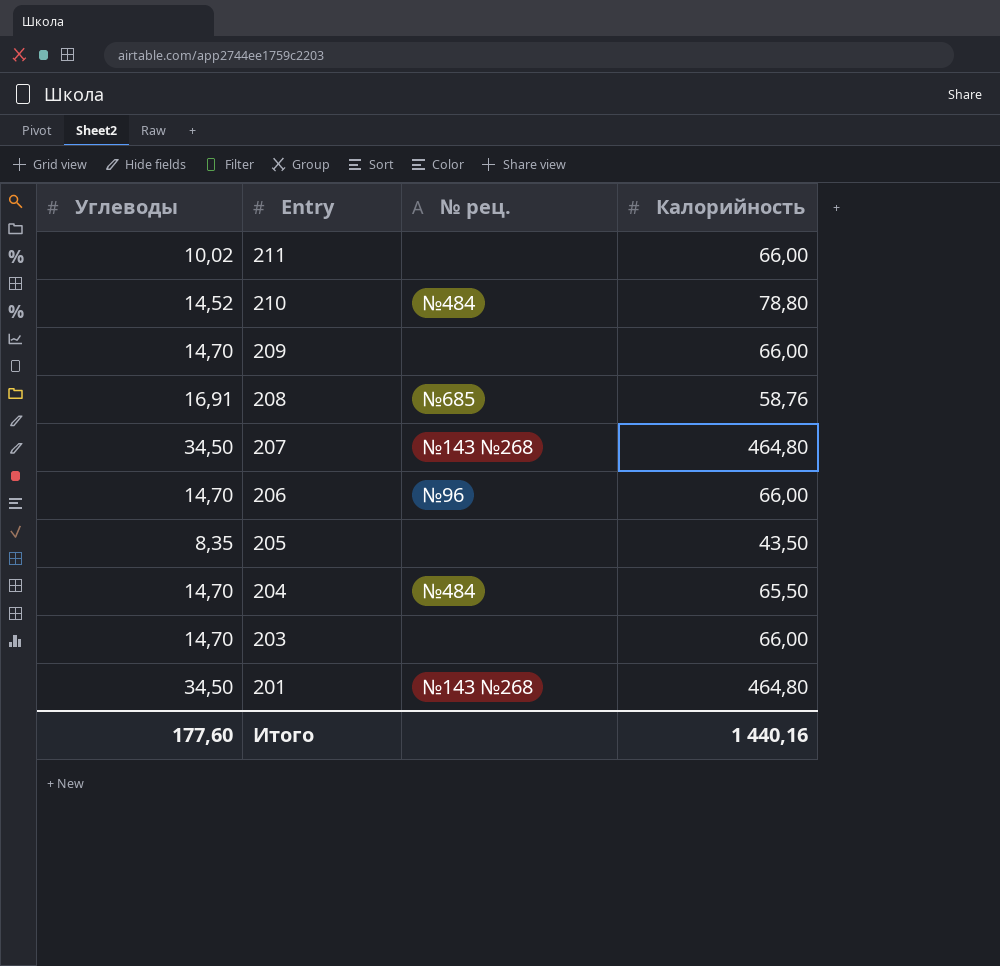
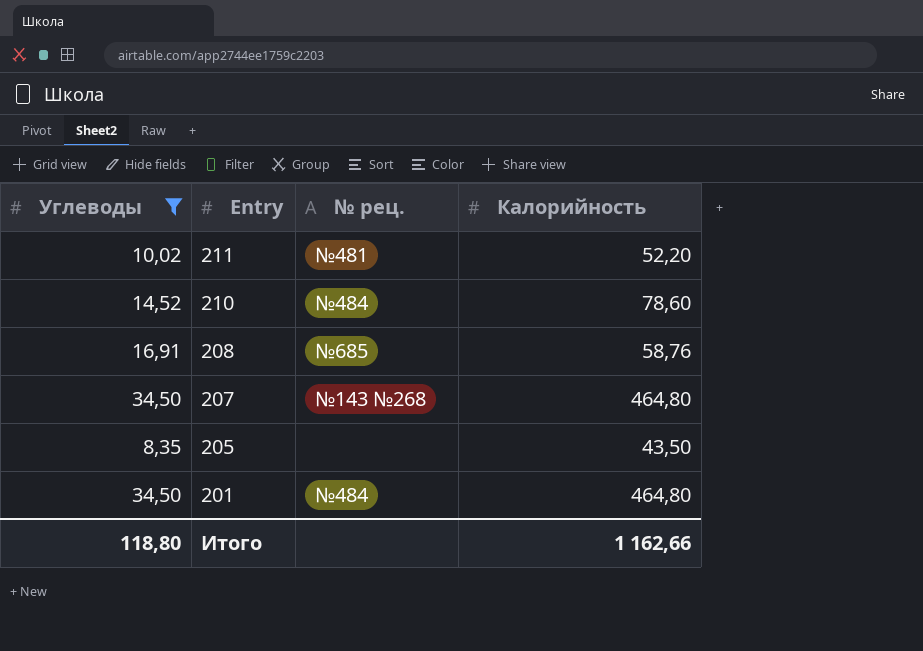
filter: none -> Углеводы != 14,70
211 | № рец.: none -> №481
211 | Калорийность: 66,00 -> 52,20
210 | Калорийность: 78,80 -> 78,60
201 | № рец.: №143 №268 -> №484
Итого | Углеводы: 177,60 -> 118,80
Итого | Калорийность: 1 440,16 -> 1 162,66

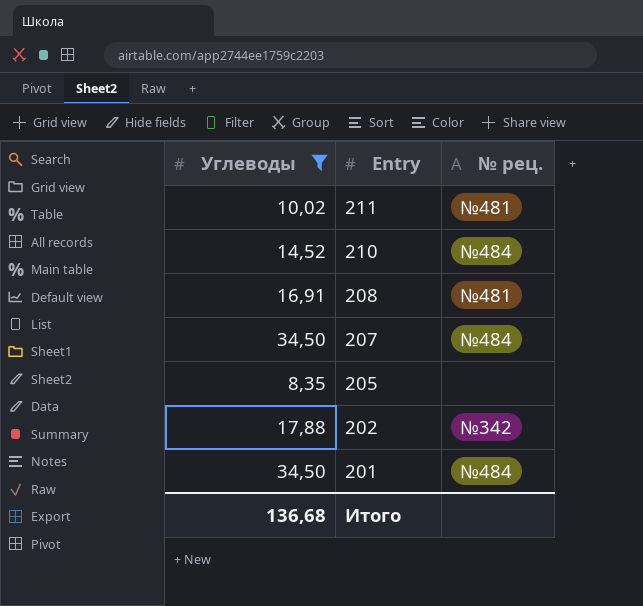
column Калорийность | position: 4 -> none
208 | № рец.: №685 -> №481
207 | № рец.: №143 №268 -> №484
row 202: none -> 17,88 | №342
Итого | Углеводы: 118,80 -> 136,68

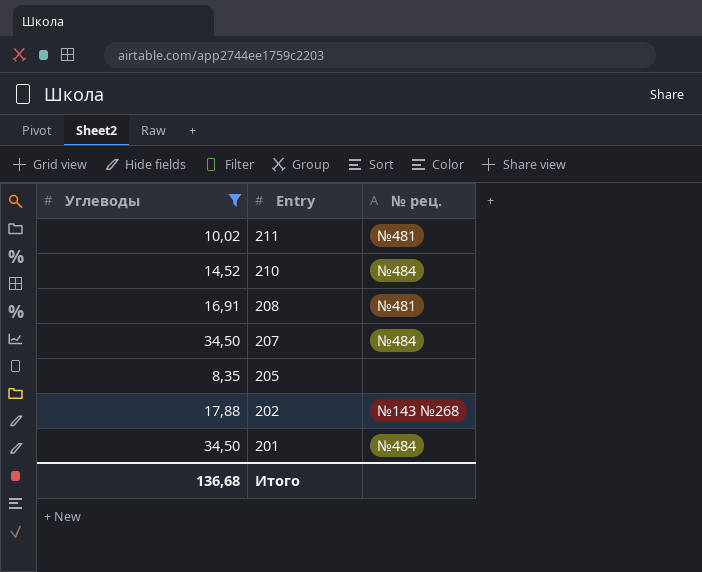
202 | № рец.: №342 -> №143 №268

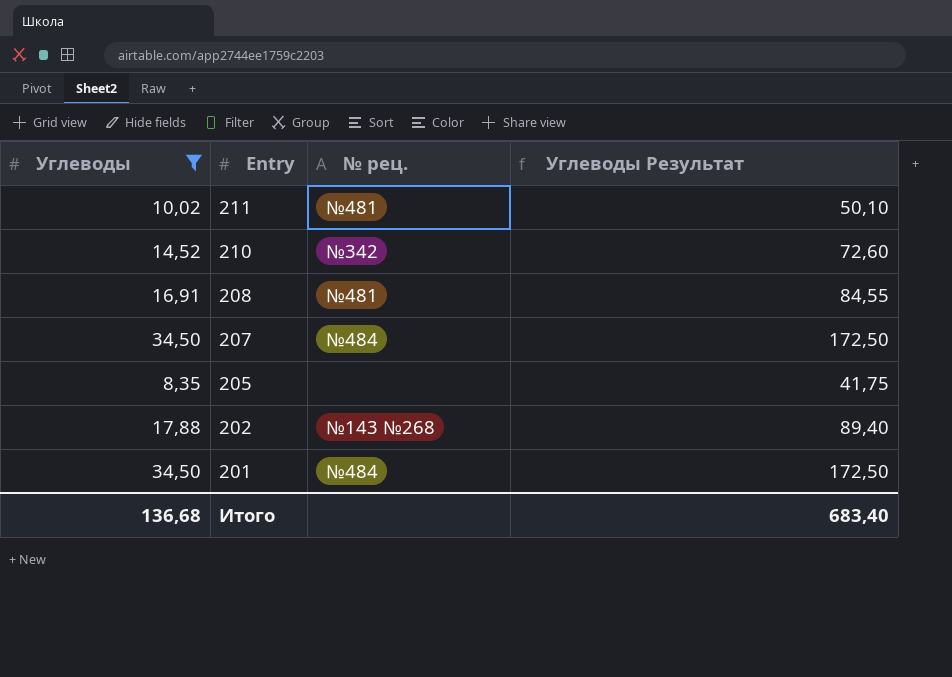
column Углеводы Результат | formula: none -> [Углеводы] * 5
210 | № рец.: №484 -> №342

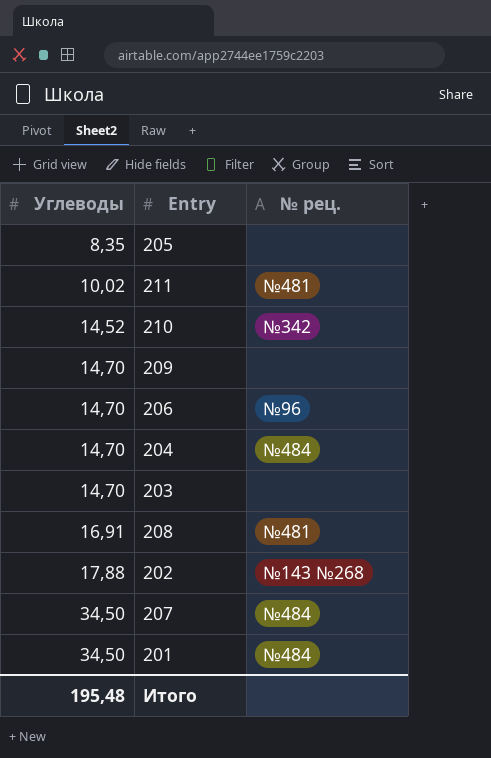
filter: Углеводы != 14,70 -> none
row order: Entry descending -> Углеводы ascending
column Углеводы Результат | formula: [Углеводы] * 5 -> none
Итого | Углеводы: 136,68 -> 195,48

